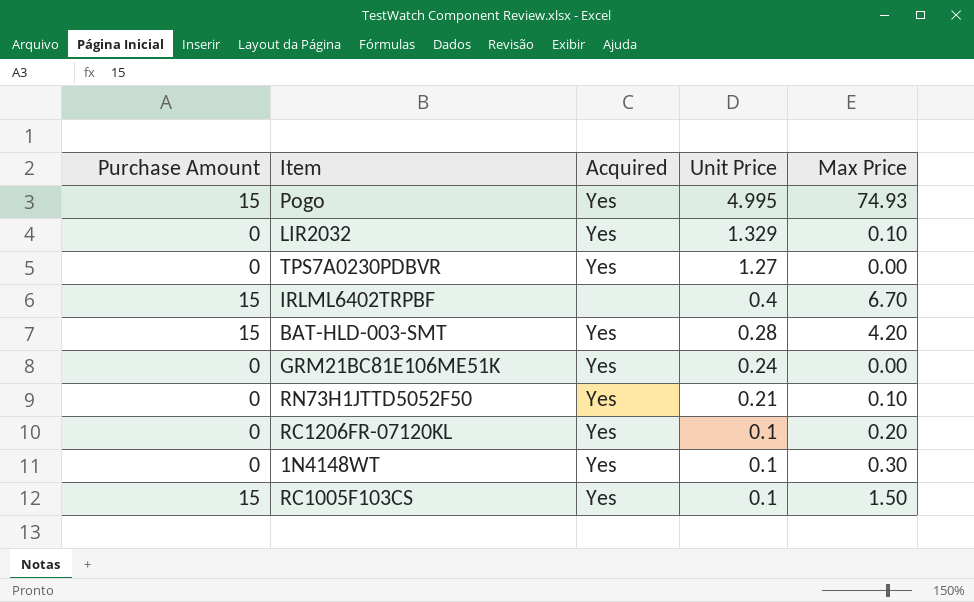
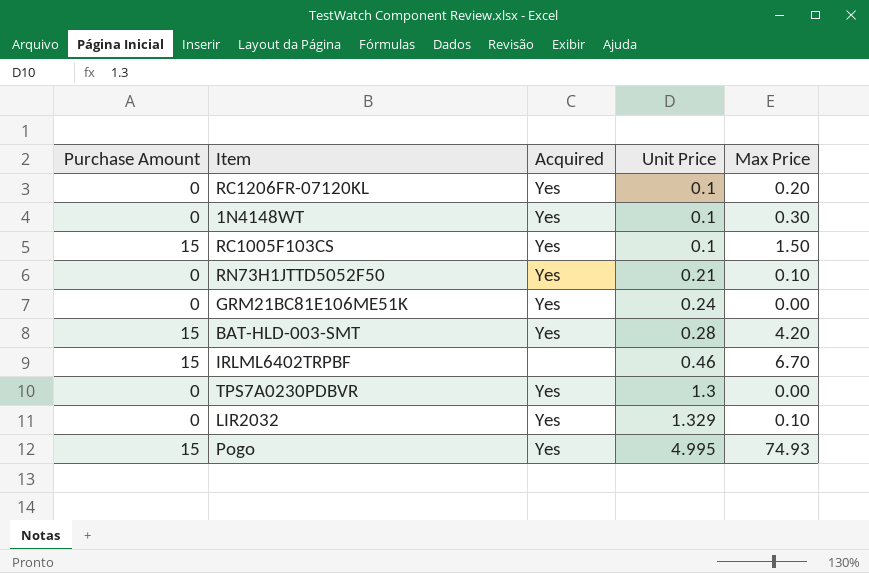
row order: Unit Price descending -> Unit Price ascending
IRLML6402TRPBF | Unit Price: 0.4 -> 0.46
TPS7A0230PDBVR | Unit Price: 1.27 -> 1.3

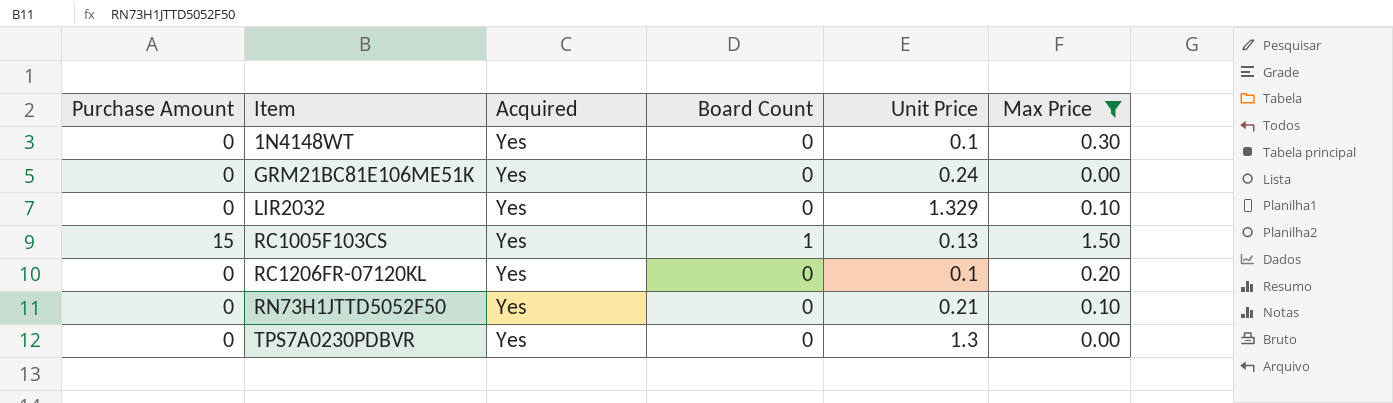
filter: none -> Max Price <= 1.50
row order: Unit Price ascending -> Item ascending
column Board Count | position: none -> 4
RC1005F103CS | Unit Price: 0.1 -> 0.13

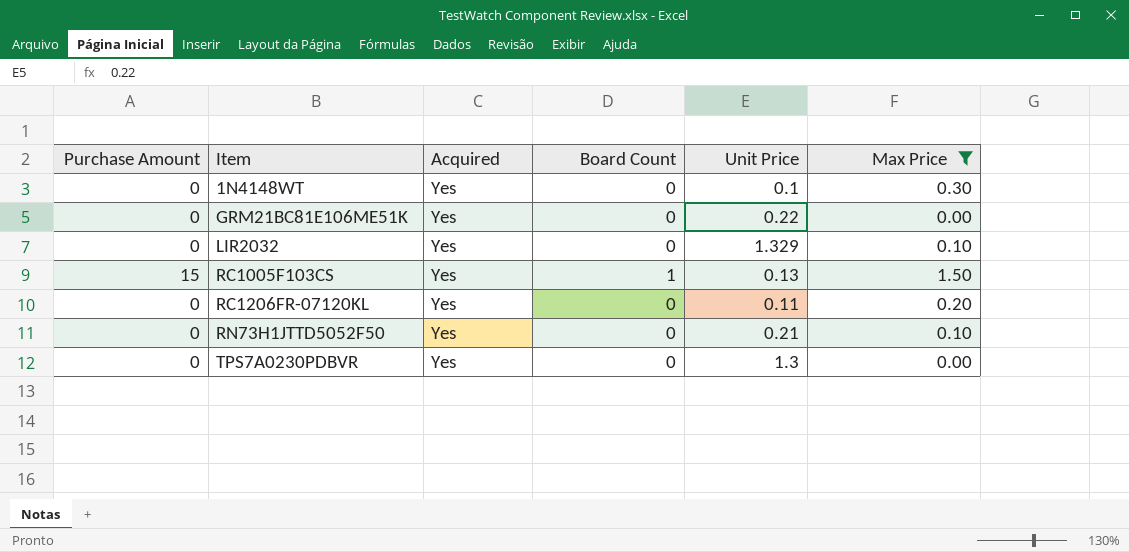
GRM21BC81E106ME51K | Unit Price: 0.24 -> 0.22
RC1206FR-07120KL | Unit Price: 0.1 -> 0.11

